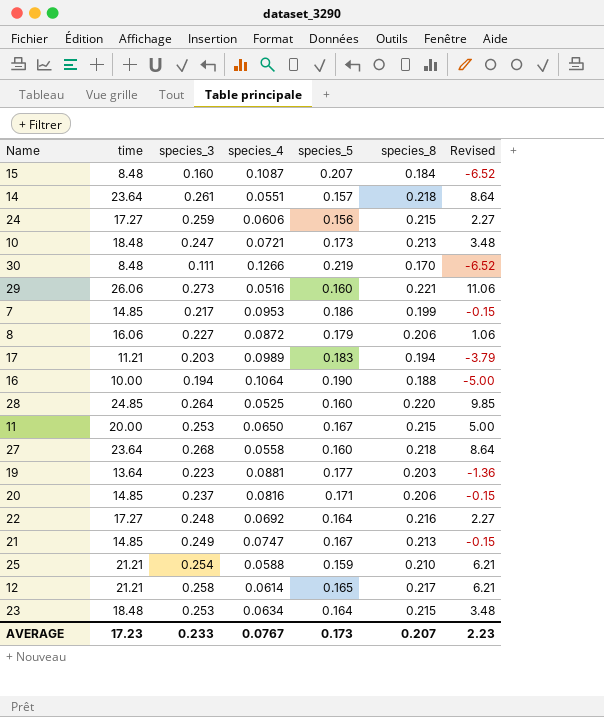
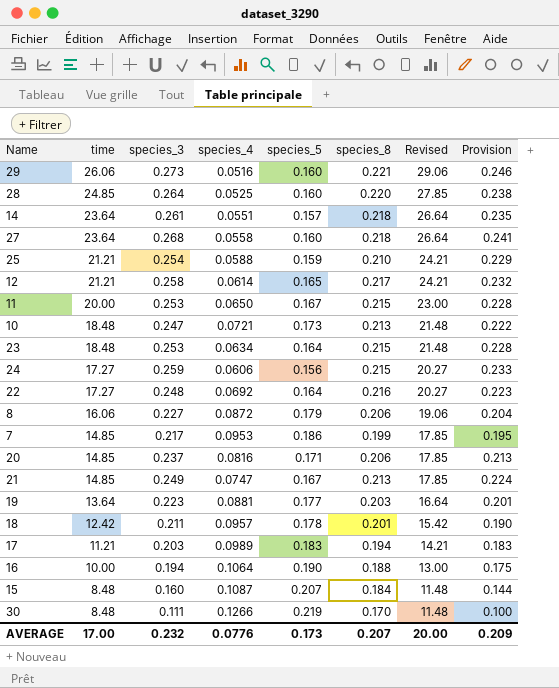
row order: none -> time descending
column Revised | formula: [time] - 15 -> [time] + 3
column Provision | formula: none -> [species_3] * 0.9
row 18: none -> 12.42 | 0.211 | 0.0957 | 0.178 | 0.201 | 15.42 | 0.190
AVERAGE | time: 17.23 -> 17.00
AVERAGE | species_3: 0.233 -> 0.232
AVERAGE | species_4: 0.0767 -> 0.0776
AVERAGE | Revised: 2.23 -> 20.00

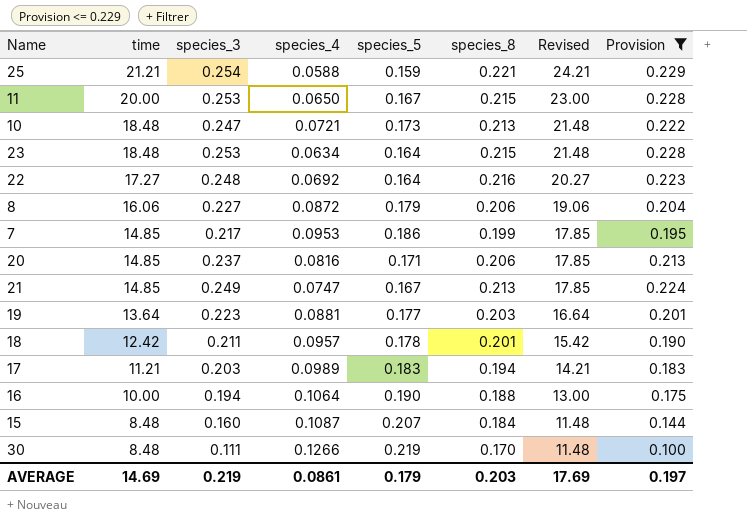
filter: none -> Provision <= 0.229
25 | species_8: 0.210 -> 0.221
AVERAGE | time: 17.00 -> 14.69
AVERAGE | species_3: 0.232 -> 0.219
AVERAGE | species_4: 0.0776 -> 0.0861
AVERAGE | species_5: 0.173 -> 0.179
AVERAGE | species_8: 0.207 -> 0.203
AVERAGE | Revised: 20.00 -> 17.69
AVERAGE | Provision: 0.209 -> 0.197

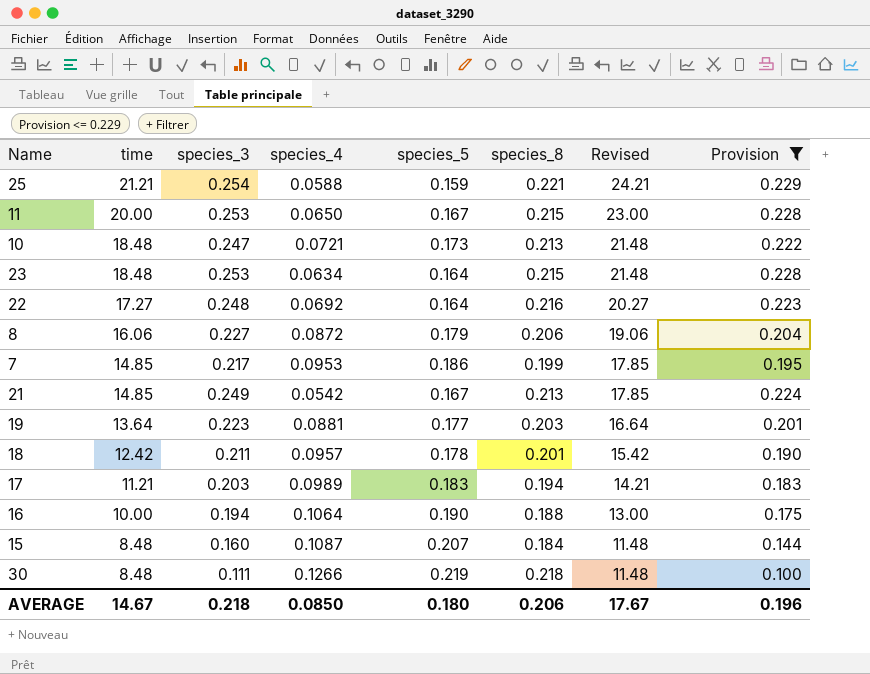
row 20: 14.85 | 0.237 | 0.0816 | 0.171 | 0.206 | 17.85 | 0.213 -> none
21 | species_4: 0.0747 -> 0.0542
30 | species_8: 0.170 -> 0.218
AVERAGE | time: 14.69 -> 14.67
AVERAGE | species_3: 0.219 -> 0.218
AVERAGE | species_4: 0.0861 -> 0.0850
AVERAGE | species_5: 0.179 -> 0.180
AVERAGE | species_8: 0.203 -> 0.206
AVERAGE | Revised: 17.69 -> 17.67
AVERAGE | Provision: 0.197 -> 0.196

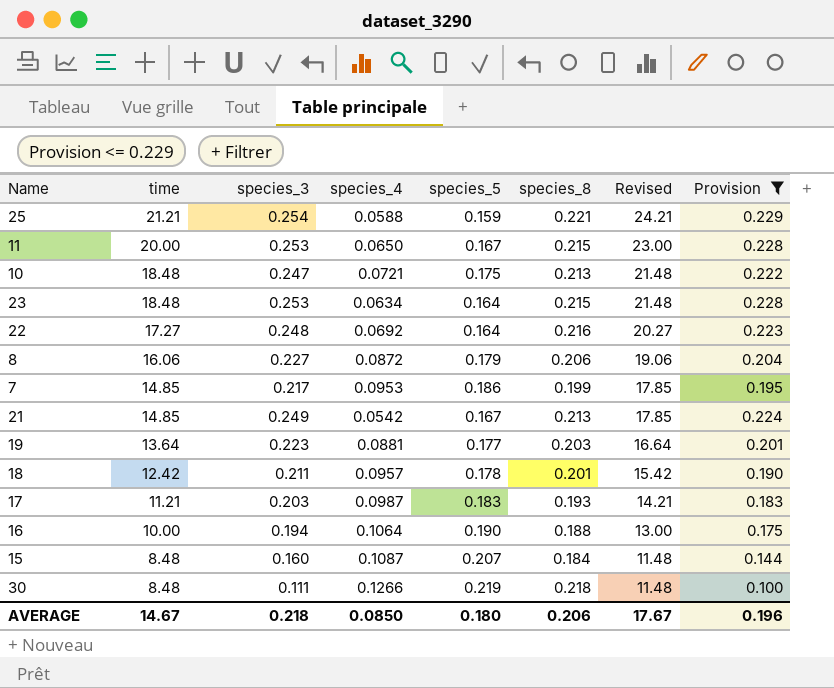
10 | species_5: 0.173 -> 0.175
17 | species_4: 0.0989 -> 0.0987
17 | species_8: 0.194 -> 0.193

